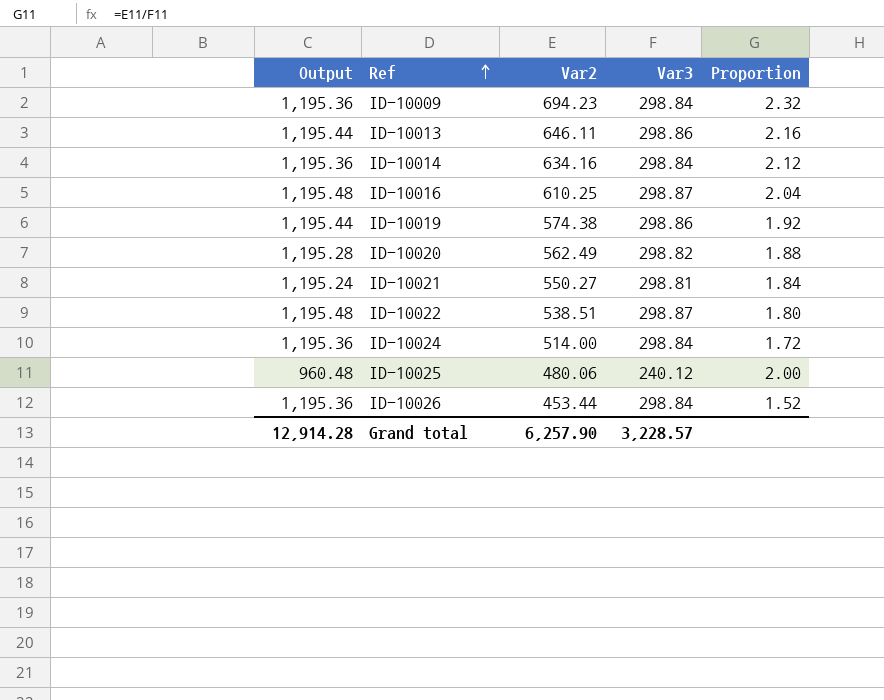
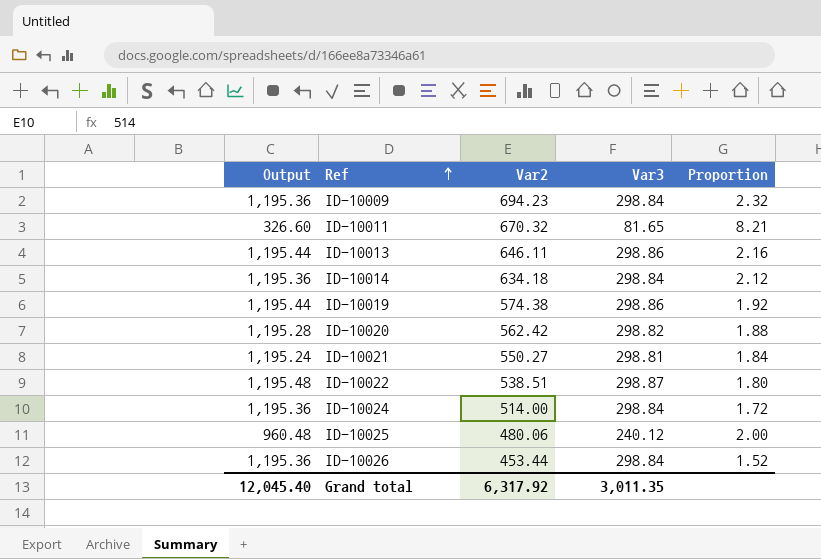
row ID-10016: 1,195.48 | 610.25 | 298.87 | 2.04 -> none
row ID-10011: none -> 326.60 | 670.32 | 81.65 | 8.21
ID-10014 | Var2: 634.16 -> 634.18
ID-10020 | Var2: 562.49 -> 562.42
Grand total | Output: 12,914.28 -> 12,045.40
Grand total | Var2: 6,257.90 -> 6,317.92
Grand total | Var3: 3,228.57 -> 3,011.35

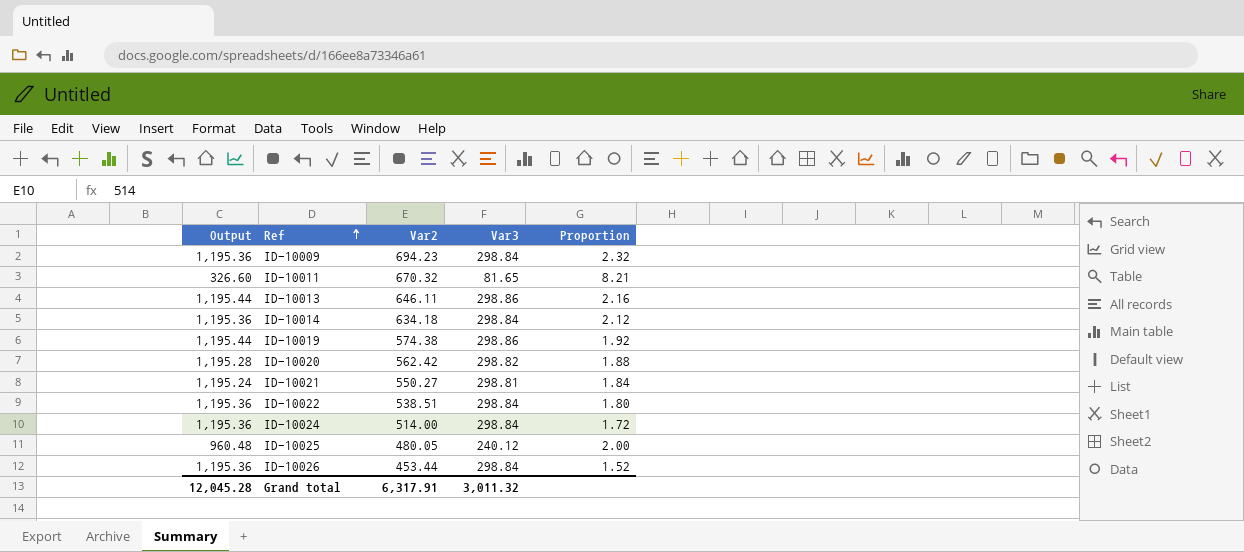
ID-10022 | Output: 1,195.48 -> 1,195.36
ID-10022 | Var3: 298.87 -> 298.84
ID-10025 | Var2: 480.06 -> 480.05
Grand total | Output: 12,045.40 -> 12,045.28
Grand total | Var2: 6,317.92 -> 6,317.91
Grand total | Var3: 3,011.35 -> 3,011.32

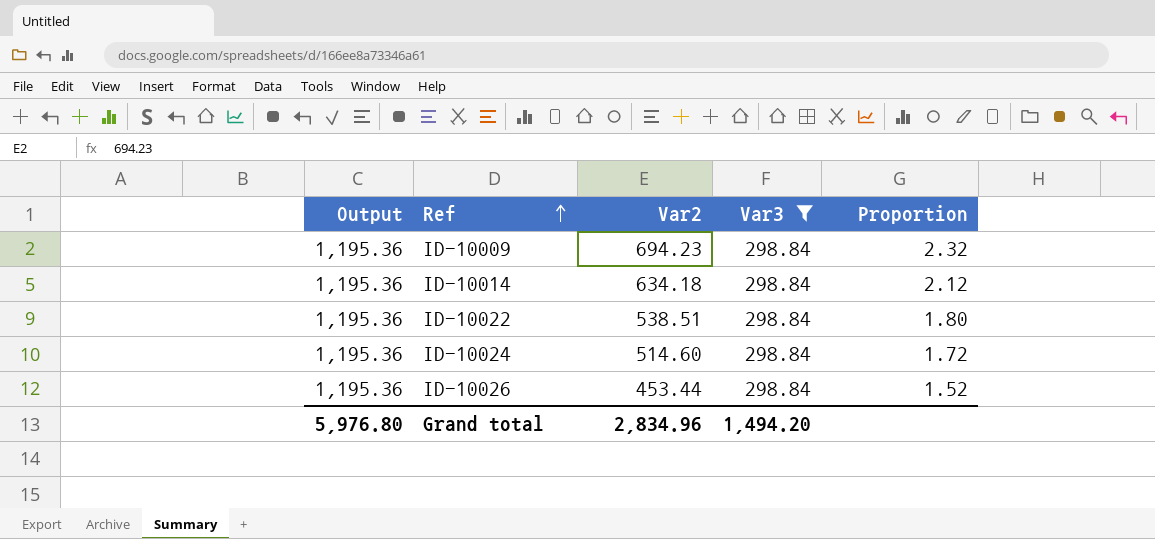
filter: none -> Var3 = 298.84
ID-10024 | Var2: 514.00 -> 514.60
Grand total | Output: 12,045.28 -> 5,976.80
Grand total | Var2: 6,317.91 -> 2,834.96
Grand total | Var3: 3,011.32 -> 1,494.20

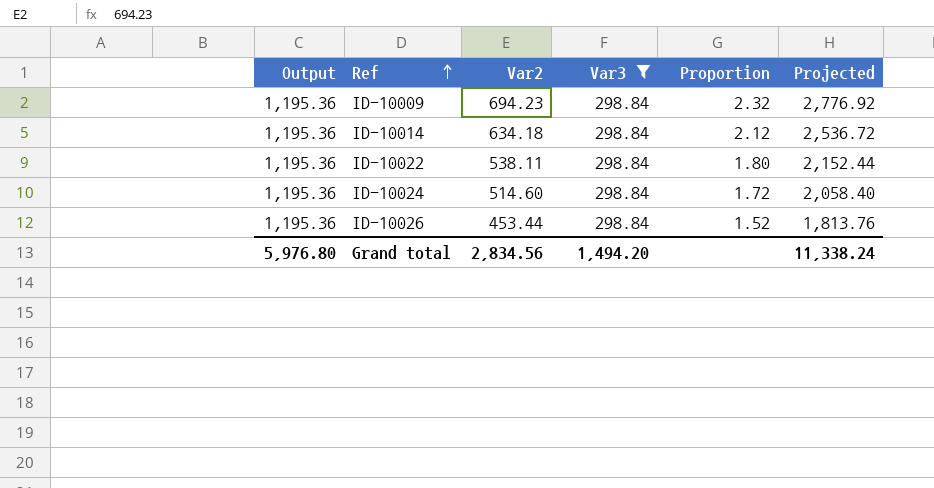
column Projected | formula: none -> [Var2] * 4
ID-10022 | Var2: 538.51 -> 538.11
Grand total | Var2: 2,834.96 -> 2,834.56

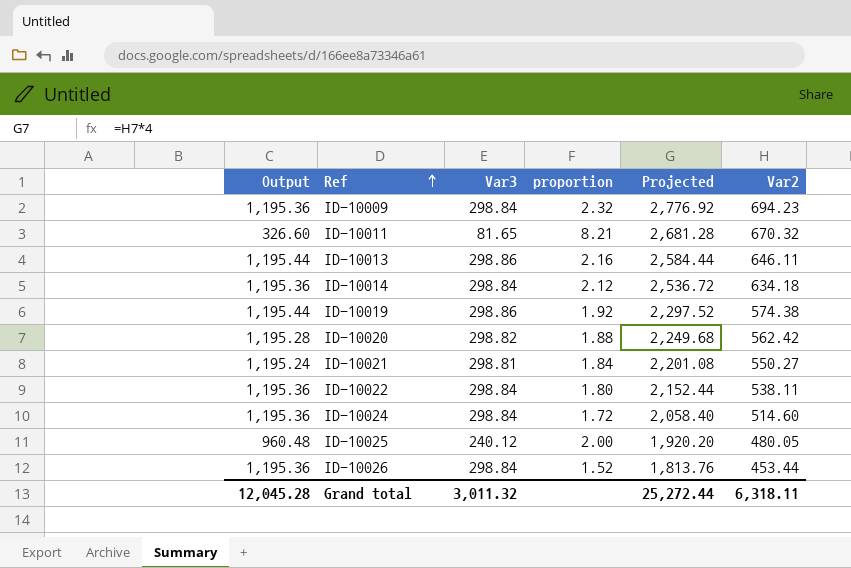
filter: Var3 = 298.84 -> none
column name: Proportion -> proportion
column Var2 | position: 3 -> 6
Grand total | Output: 5,976.80 -> 12,045.28
Grand total | Var3: 1,494.20 -> 3,011.32
Grand total | Projected: 11,338.24 -> 25,272.44
Grand total | Var2: 2,834.56 -> 6,318.11

